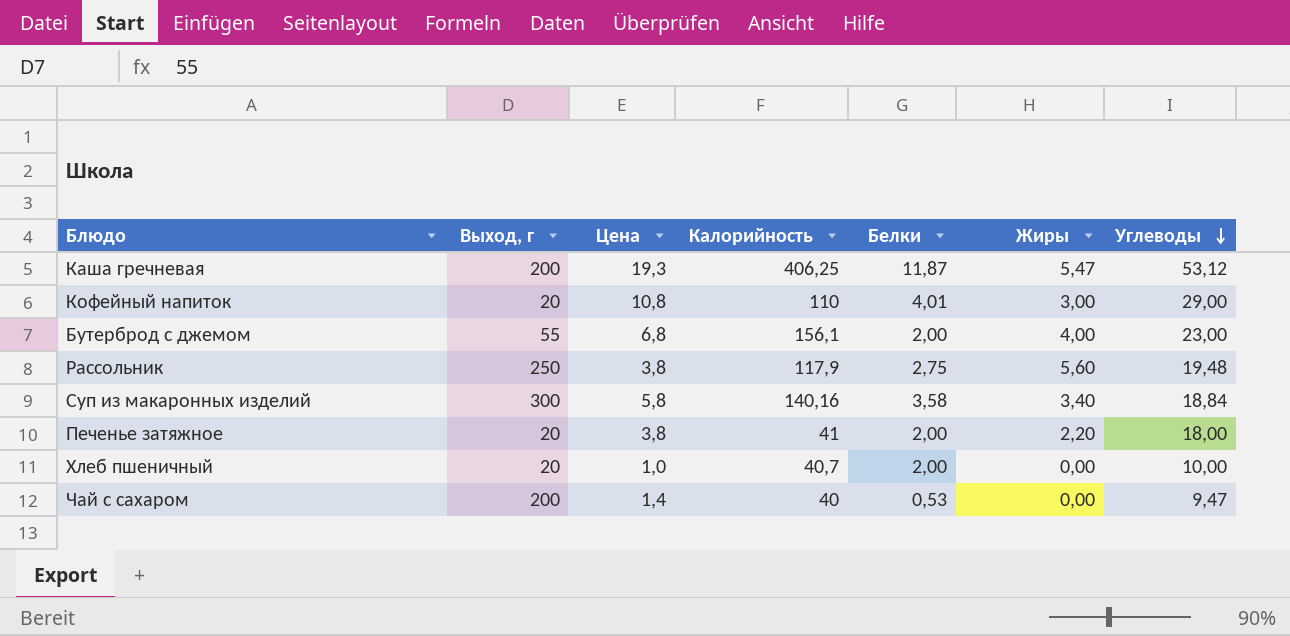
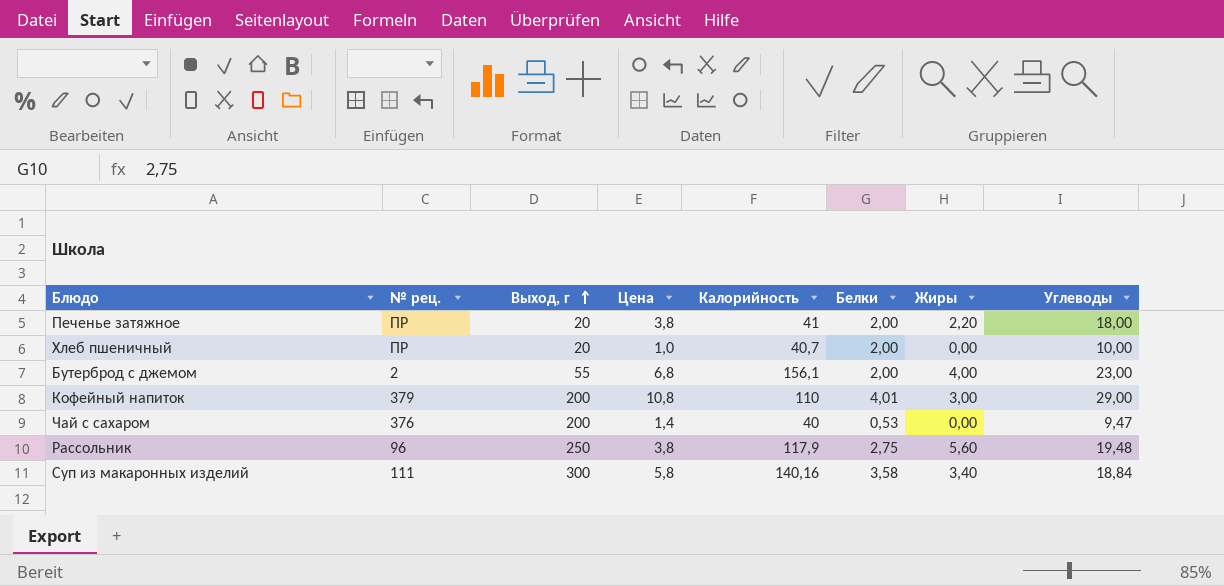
row order: Углеводы descending -> Выход, г ascending
column № рец. | position: none -> 2
row Каша гречневая: 200 | 19,3 | 406,25 | 11,87 | 5,47 | 53,12 -> none
Кофейный напиток | Выход, г: 20 -> 200

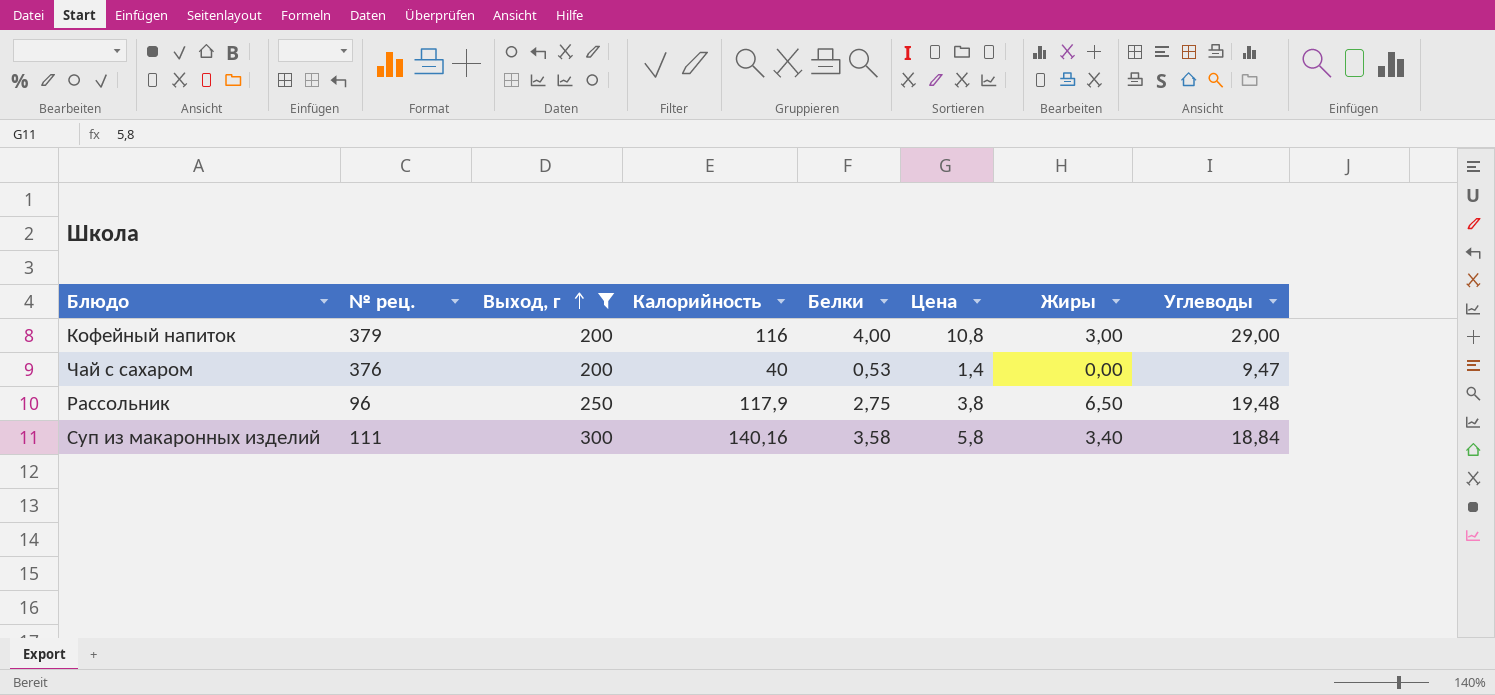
filter: none -> Выход, г >= 200
column Цена | position: 4 -> 6
Кофейный напиток | Калорийность: 110 -> 116
Кофейный напиток | Белки: 4,01 -> 4,00
Рассольник | Жиры: 5,60 -> 6,50

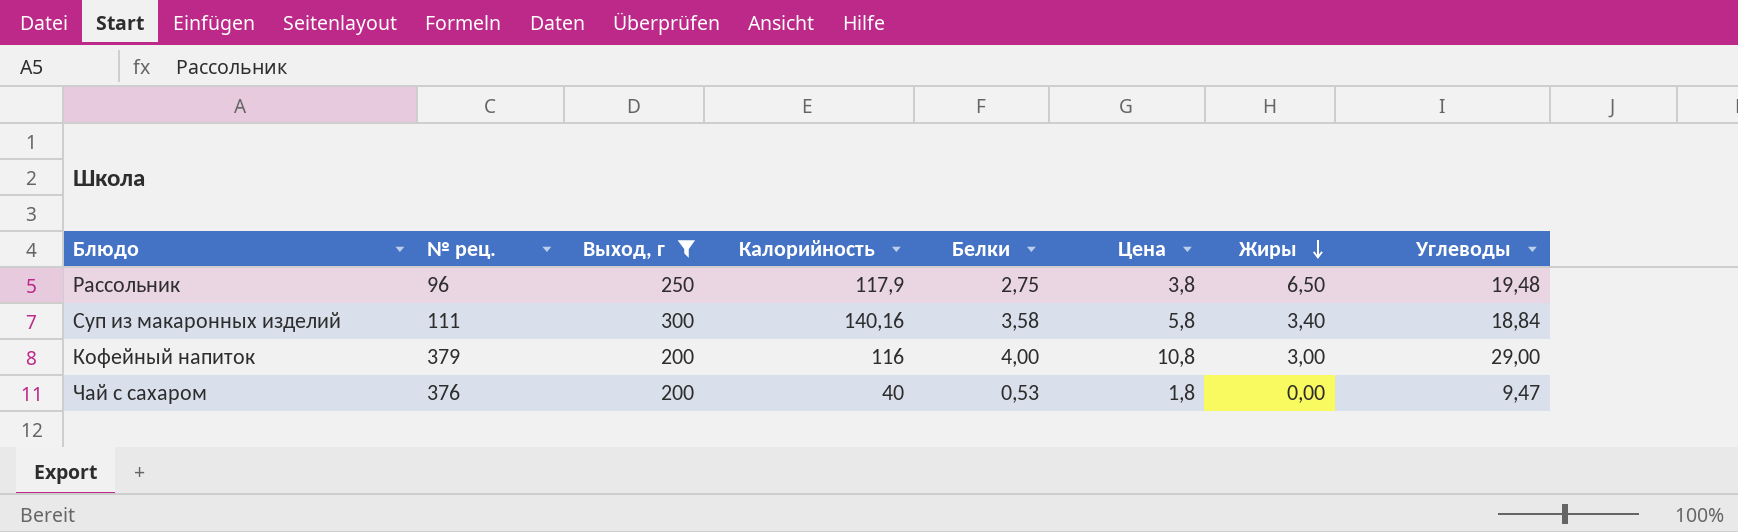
row order: Выход, г ascending -> Жиры descending
Чай с сахаром | Цена: 1,4 -> 1,8

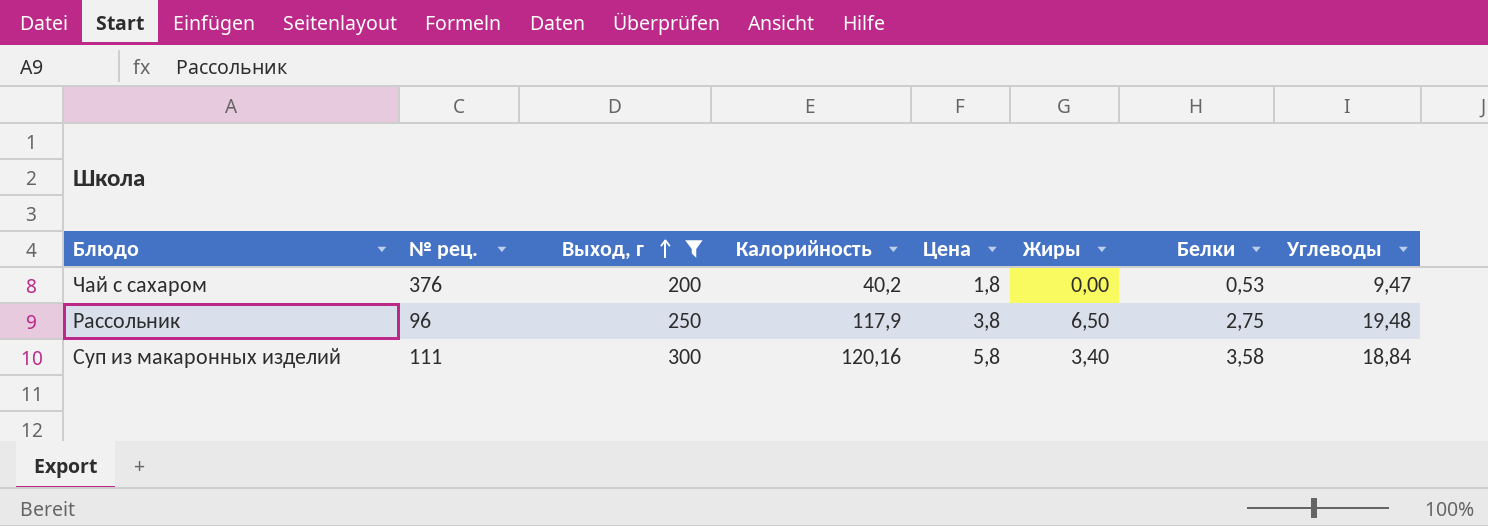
row order: Жиры descending -> Выход, г ascending
column Белки | position: 5 -> 7
row Кофейный напиток: 379 | 200 | 116 | 4,00 | 10,8 | 3,00 | 29,00 -> none
Чай с сахаром | Калорийность: 40 -> 40,2
Суп из макаронных изделий | Калорийность: 140,16 -> 120,16

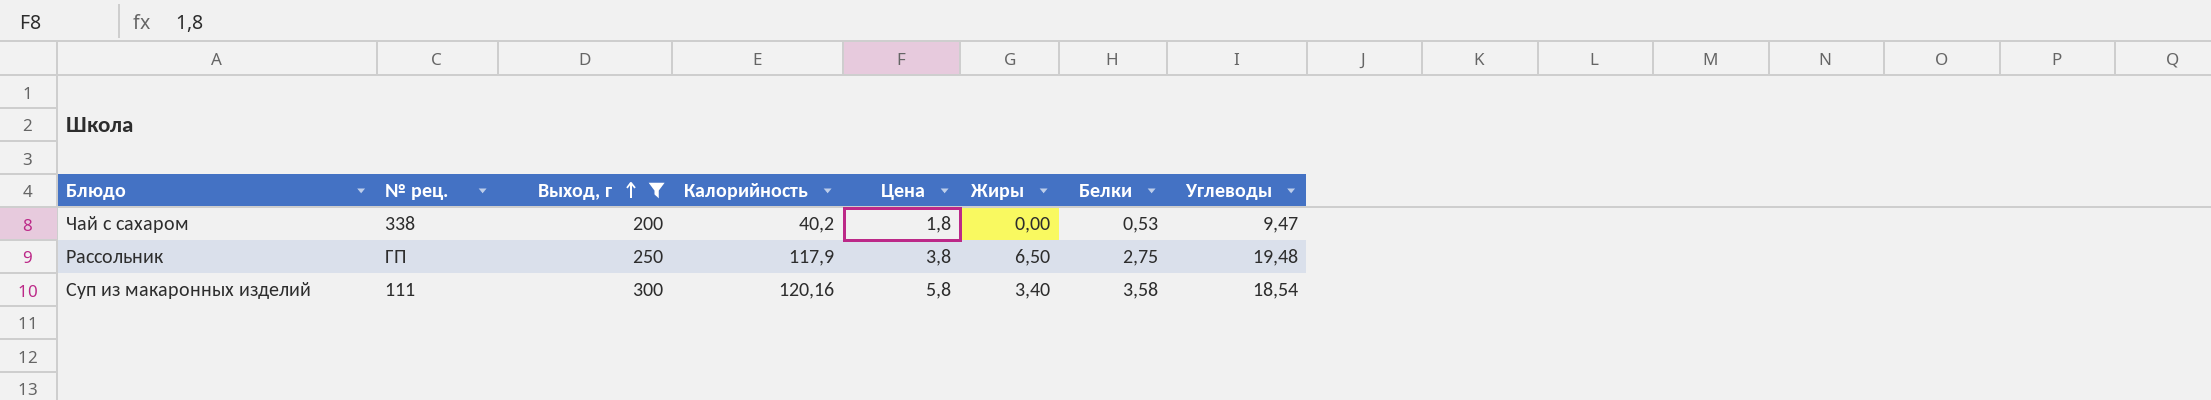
Чай с сахаром | № рец.: 376 -> 338
Рассольник | № рец.: 96 -> ГП
Суп из макаронных изделий | Углеводы: 18,84 -> 18,54

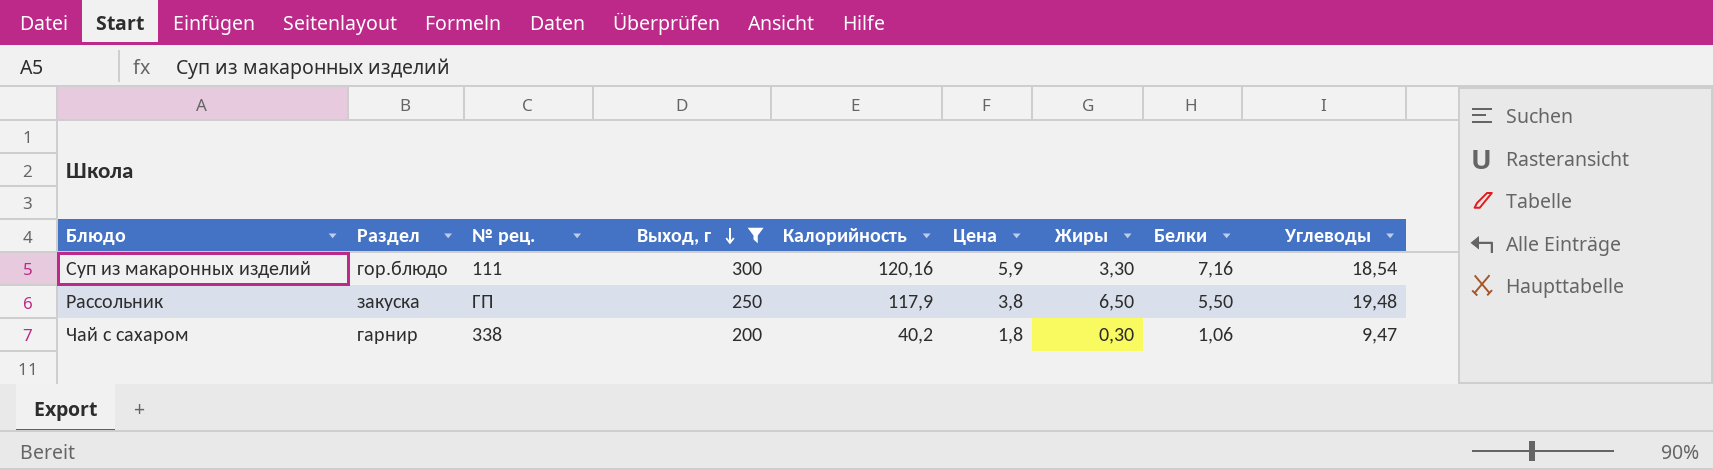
row order: Выход, г ascending -> Выход, г descending
column Раздел | position: none -> 2
Суп из макаронных изделий | Цена: 5,8 -> 5,9
Суп из макаронных изделий | Жиры: 3,40 -> 3,30
Суп из макаронных изделий | Белки: 3,58 -> 7,16
Рассольник | Белки: 2,75 -> 5,50
Чай с сахаром | Жиры: 0,00 -> 0,30
Чай с сахаром | Белки: 0,53 -> 1,06

